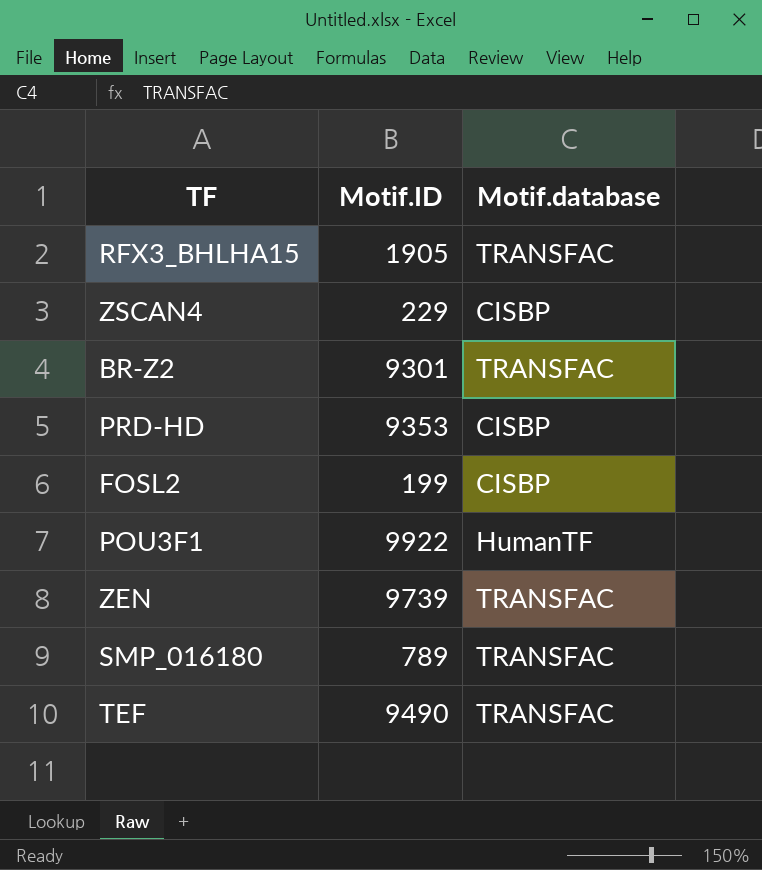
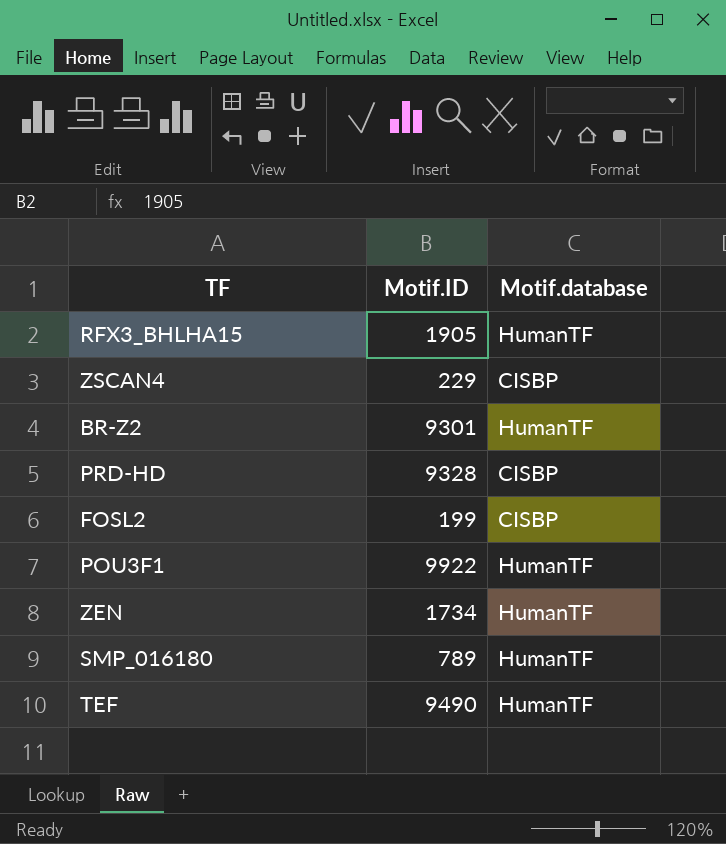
RFX3_BHLHA15 | Motif.database: TRANSFAC -> HumanTF
BR-Z2 | Motif.database: TRANSFAC -> HumanTF
PRD-HD | Motif.ID: 9353 -> 9328
ZEN | Motif.ID: 9739 -> 1734
ZEN | Motif.database: TRANSFAC -> HumanTF
SMP_016180 | Motif.database: TRANSFAC -> HumanTF
TEF | Motif.database: TRANSFAC -> HumanTF

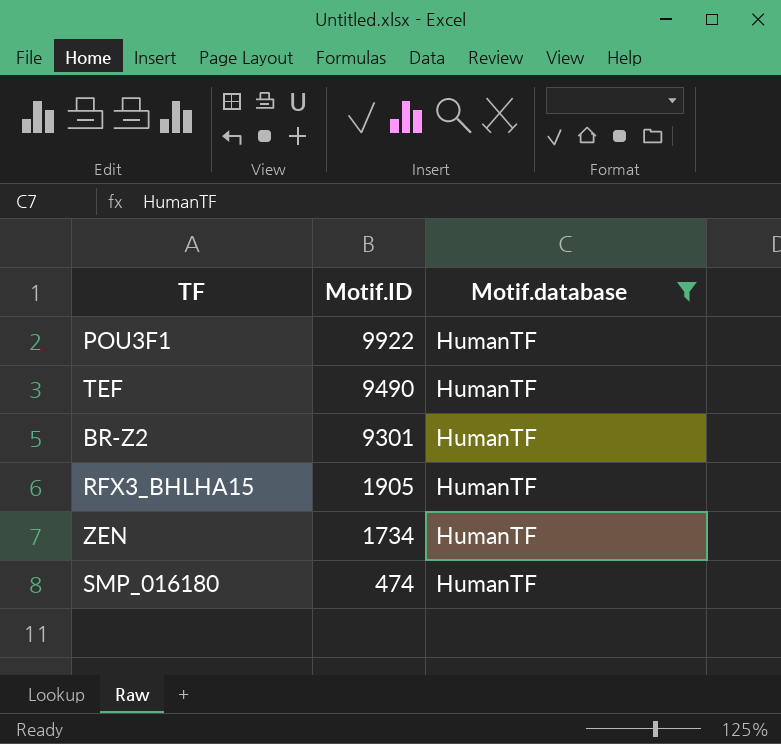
filter: none -> Motif.database = HumanTF
row order: none -> Motif.ID descending
SMP_016180 | Motif.ID: 789 -> 474

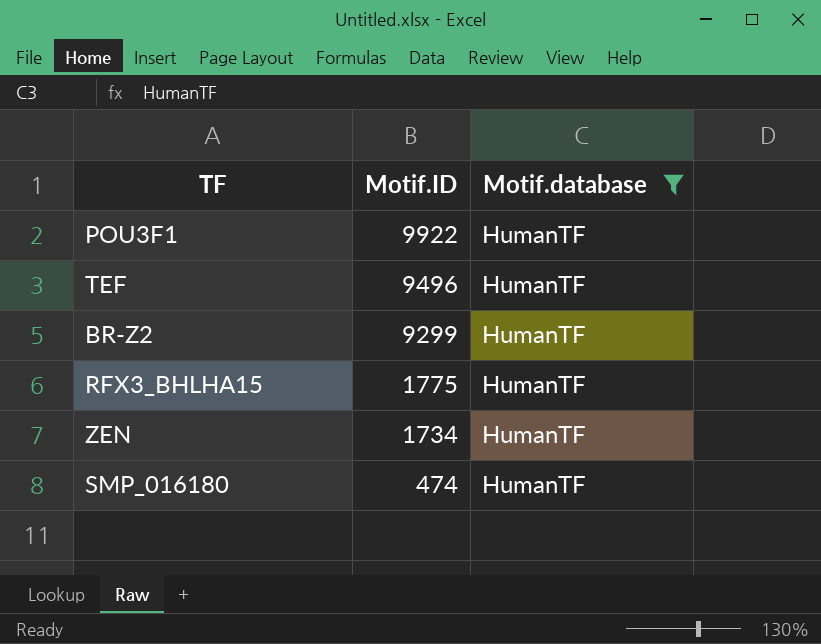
TEF | Motif.ID: 9490 -> 9496
BR-Z2 | Motif.ID: 9301 -> 9299
RFX3_BHLHA15 | Motif.ID: 1905 -> 1775

